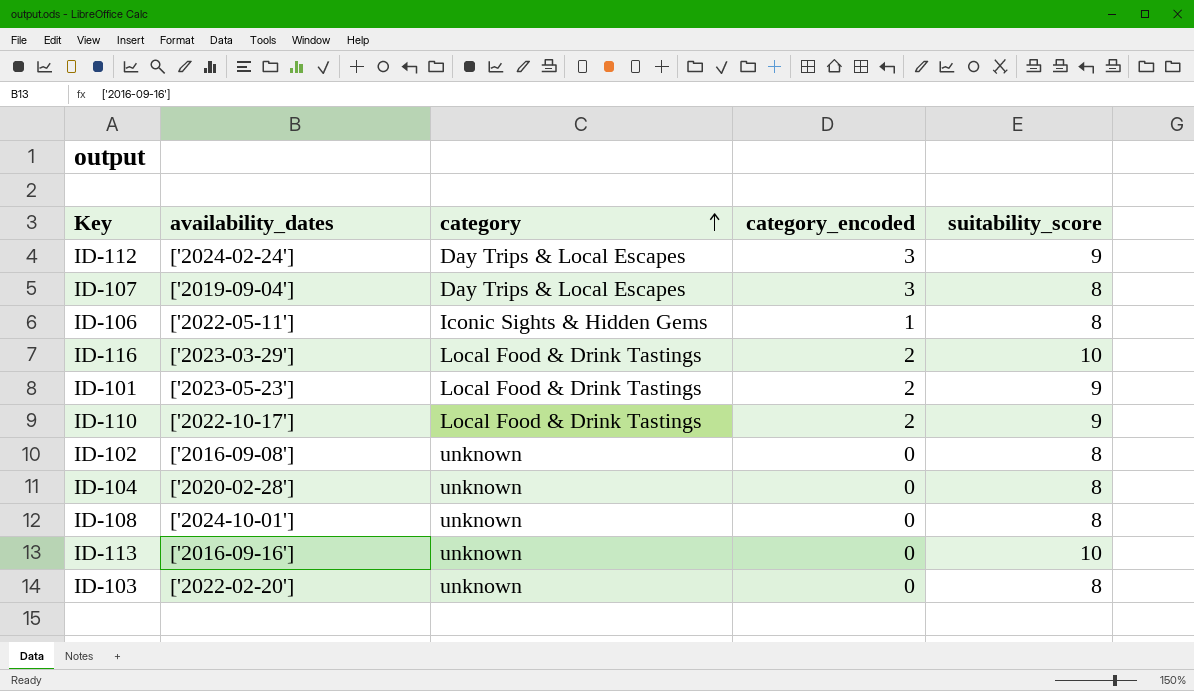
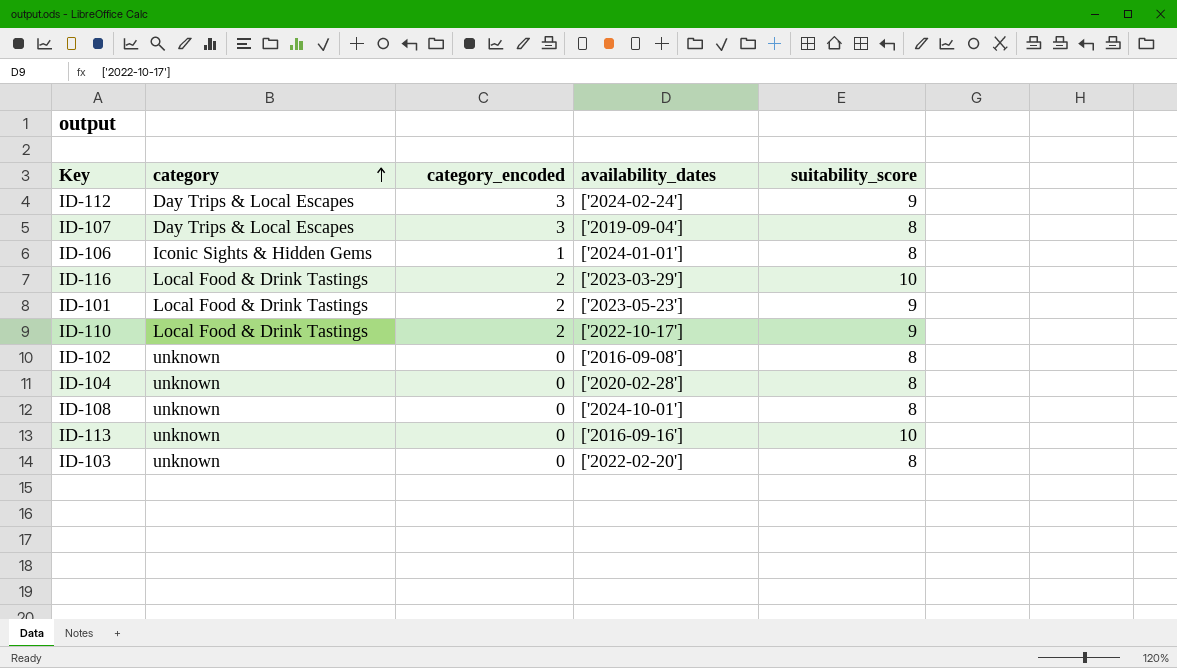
column availability_dates | position: 2 -> 4
ID-106 | availability_dates: ['2022-05-11'] -> ['2024-01-01']

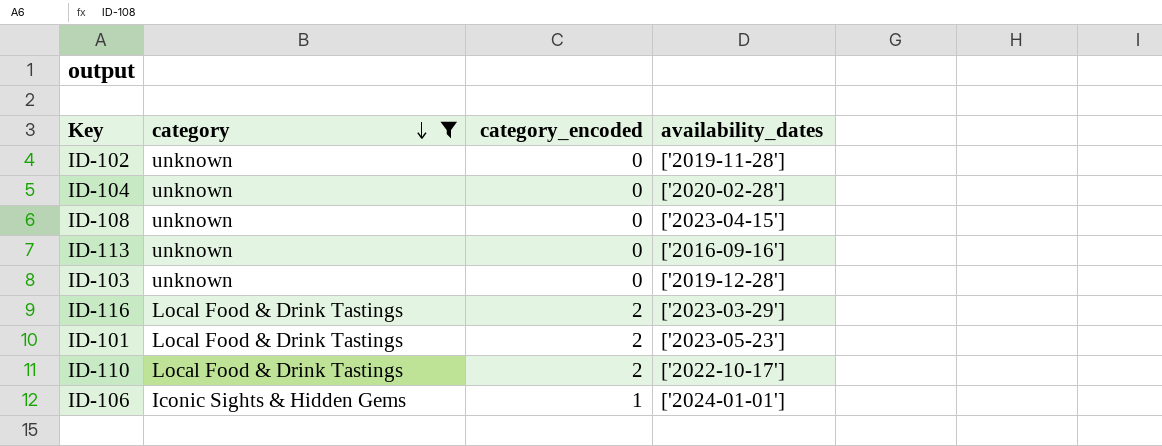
filter: none -> category != Day Trips & Local Escapes
row order: category ascending -> category descending
column suitability_score | position: 5 -> none
ID-102 | availability_dates: ['2016-09-08'] -> ['2019-11-28']
ID-108 | availability_dates: ['2024-10-01'] -> ['2023-04-15']
ID-103 | availability_dates: ['2022-02-20'] -> ['2019-12-28']

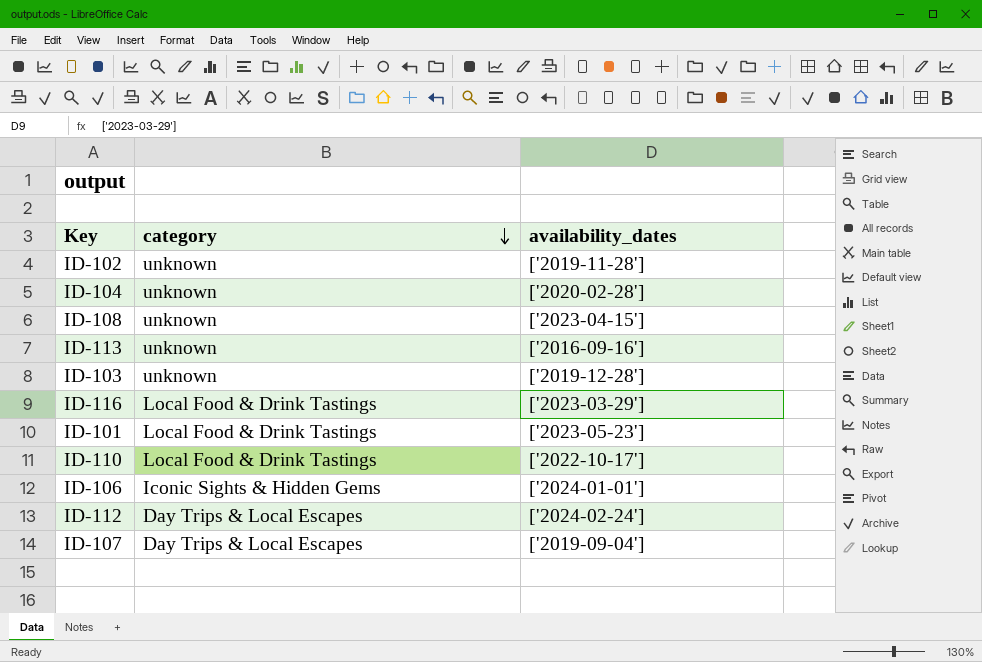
filter: category != Day Trips & Local Escapes -> none
column category_encoded | position: 3 -> none

